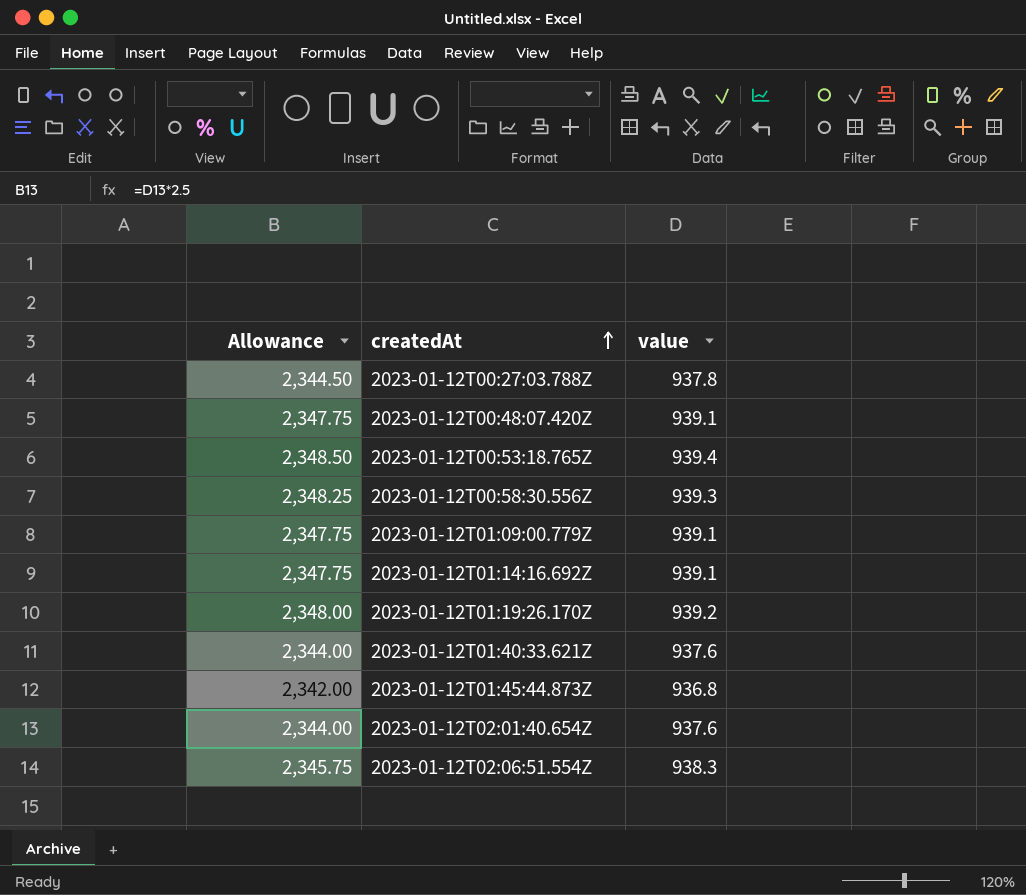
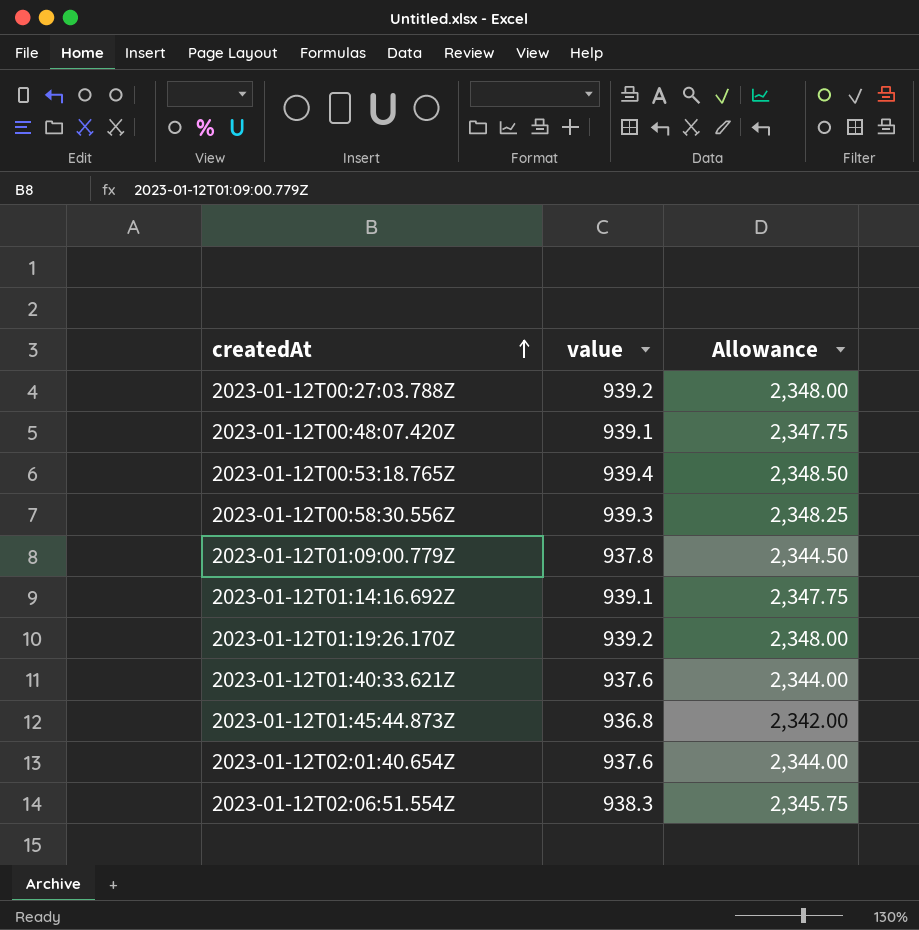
column Allowance | position: 1 -> 3
2023-01-12T00:27:03.788Z | value: 937.8 -> 939.2
2023-01-12T00:27:03.788Z | Allowance: 2,344.50 -> 2,348.00
2023-01-12T01:09:00.779Z | value: 939.1 -> 937.8
2023-01-12T01:09:00.779Z | Allowance: 2,347.75 -> 2,344.50

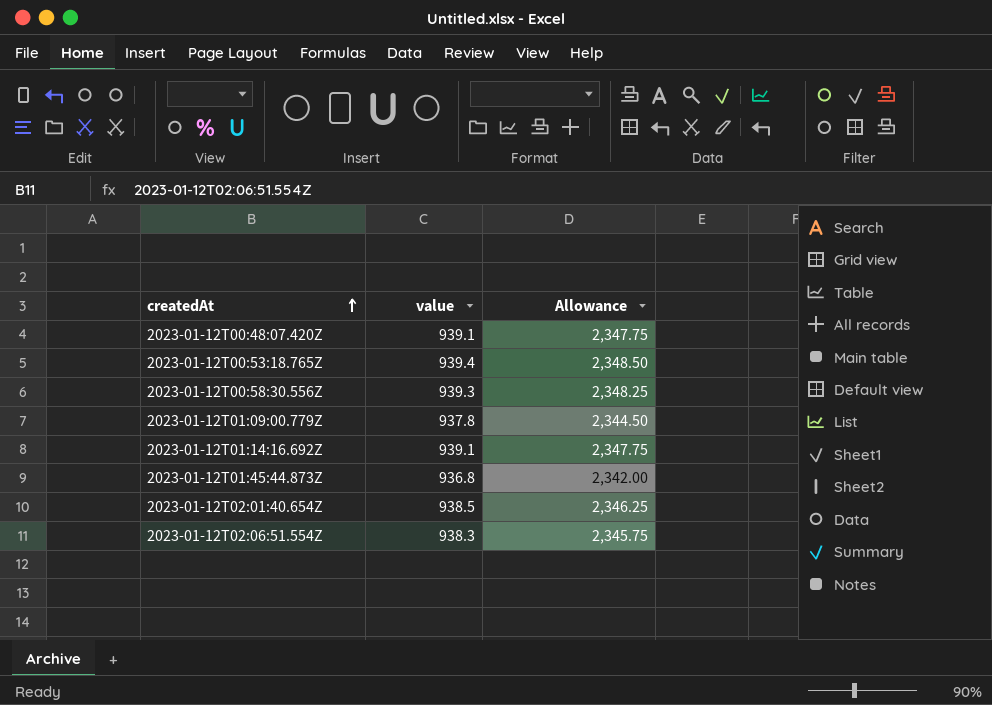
row 2023-01-12T00:27:03.788Z: 939.2 | 2,348.00 -> none
row 2023-01-12T01:19:26.170Z: 939.2 | 2,348.00 -> none
row 2023-01-12T01:40:33.621Z: 937.6 | 2,344.00 -> none
2023-01-12T02:01:40.654Z | value: 937.6 -> 938.5
2023-01-12T02:01:40.654Z | Allowance: 2,344.00 -> 2,346.25

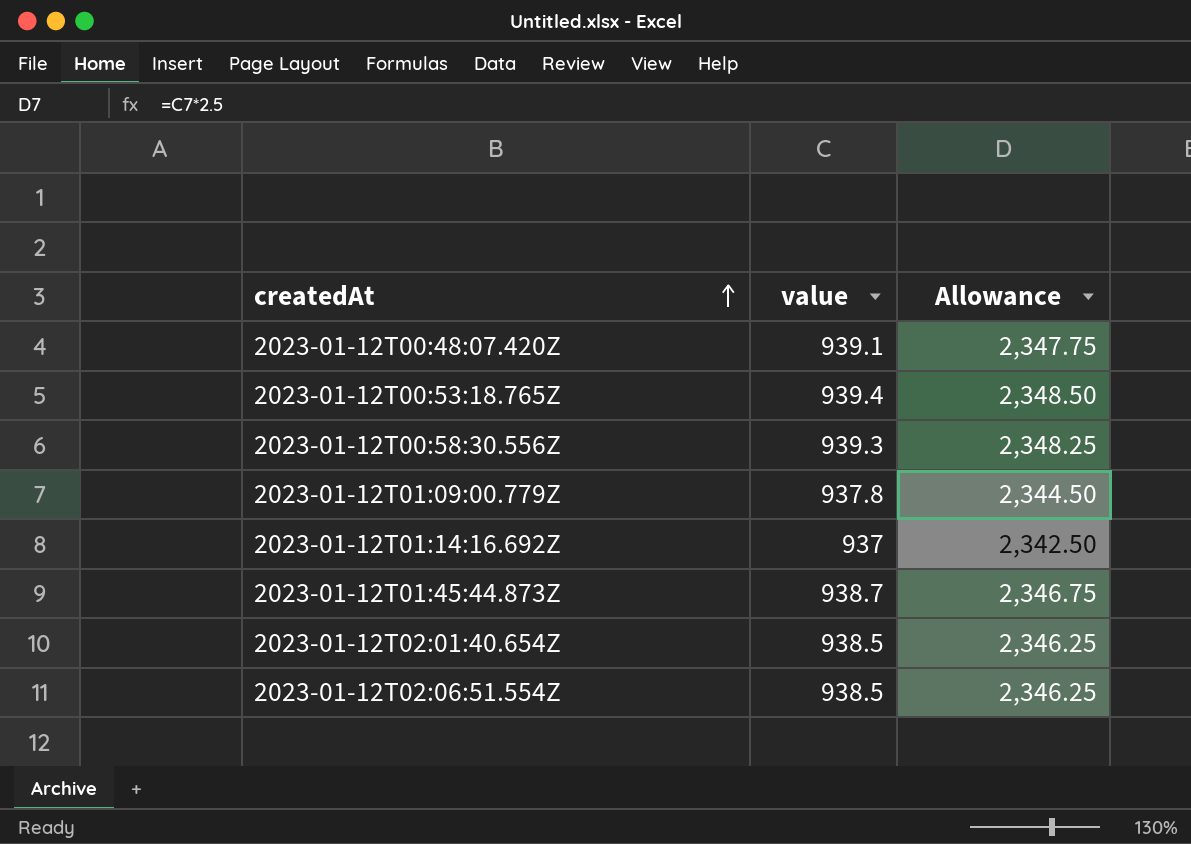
2023-01-12T01:14:16.692Z | value: 939.1 -> 937
2023-01-12T01:14:16.692Z | Allowance: 2,347.75 -> 2,342.50
2023-01-12T01:45:44.873Z | value: 936.8 -> 938.7
2023-01-12T01:45:44.873Z | Allowance: 2,342.00 -> 2,346.75
2023-01-12T02:06:51.554Z | value: 938.3 -> 938.5
2023-01-12T02:06:51.554Z | Allowance: 2,345.75 -> 2,346.25

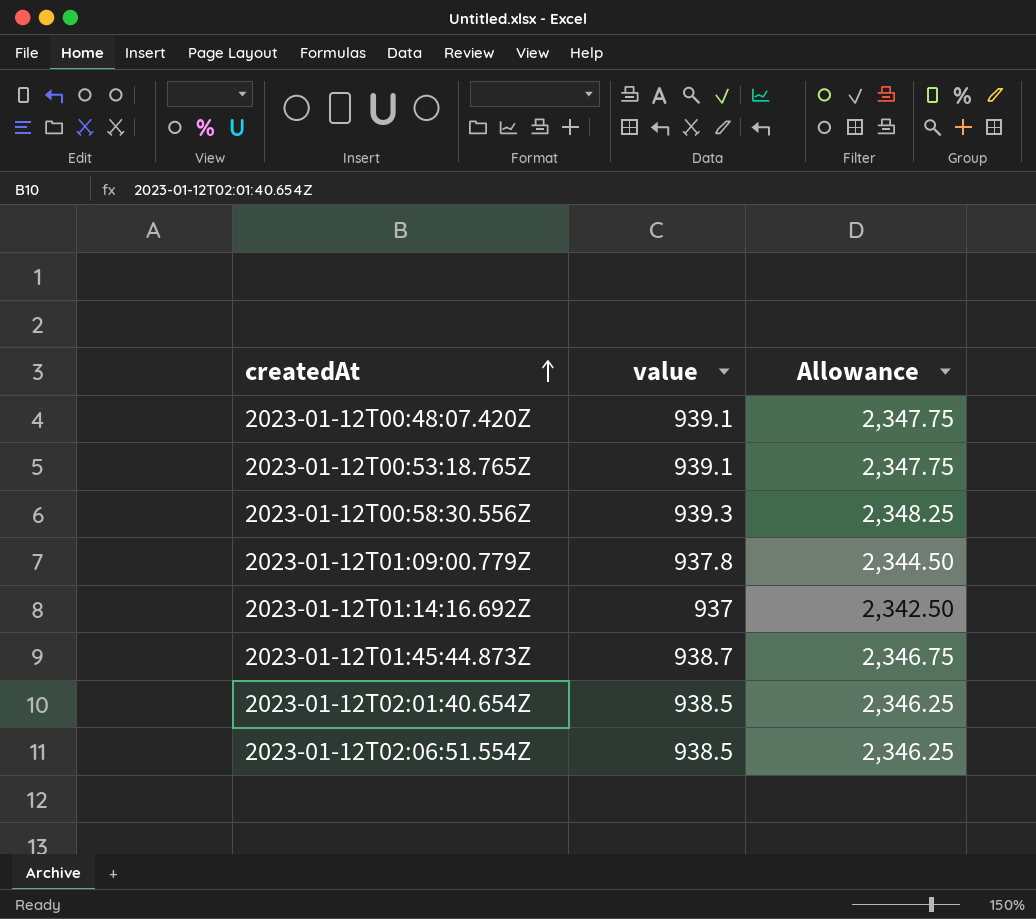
2023-01-12T00:53:18.765Z | value: 939.4 -> 939.1
2023-01-12T00:53:18.765Z | Allowance: 2,348.50 -> 2,347.75

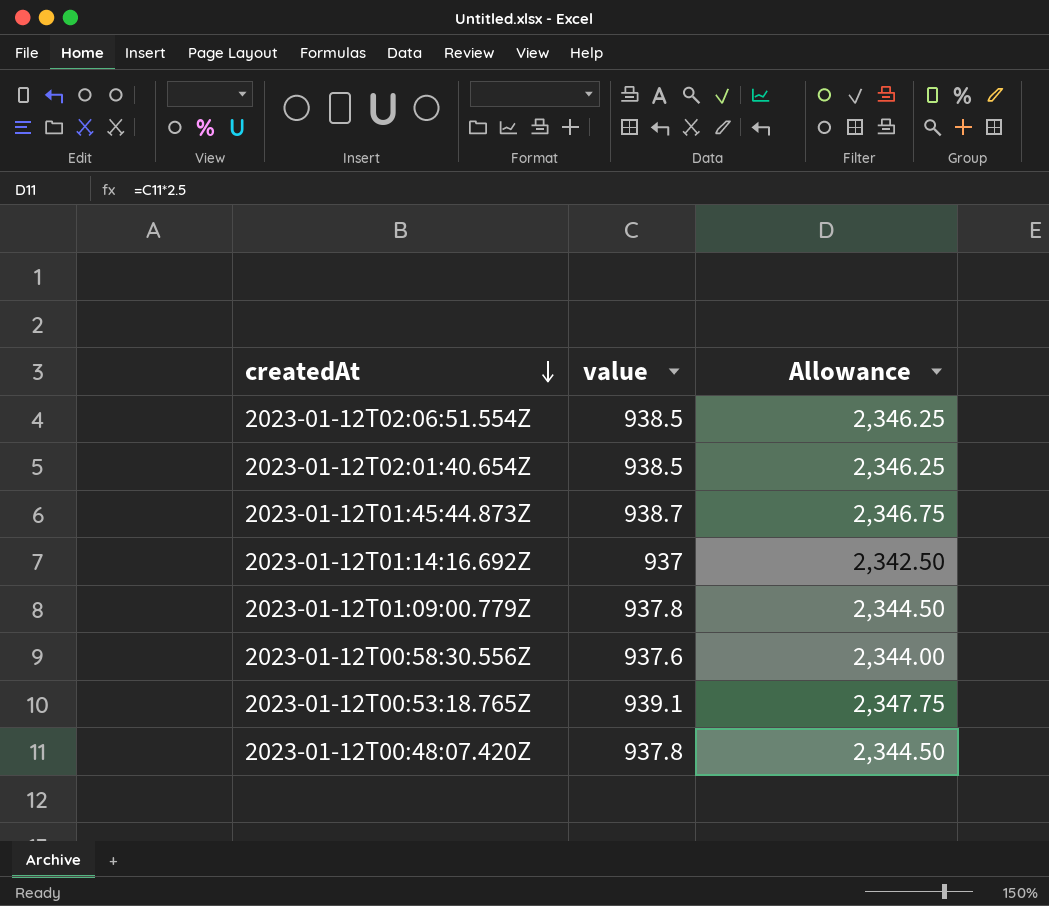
row order: createdAt ascending -> createdAt descending
2023-01-12T00:58:30.556Z | value: 939.3 -> 937.6
2023-01-12T00:58:30.556Z | Allowance: 2,348.25 -> 2,344.00
2023-01-12T00:48:07.420Z | value: 939.1 -> 937.8
2023-01-12T00:48:07.420Z | Allowance: 2,347.75 -> 2,344.50

